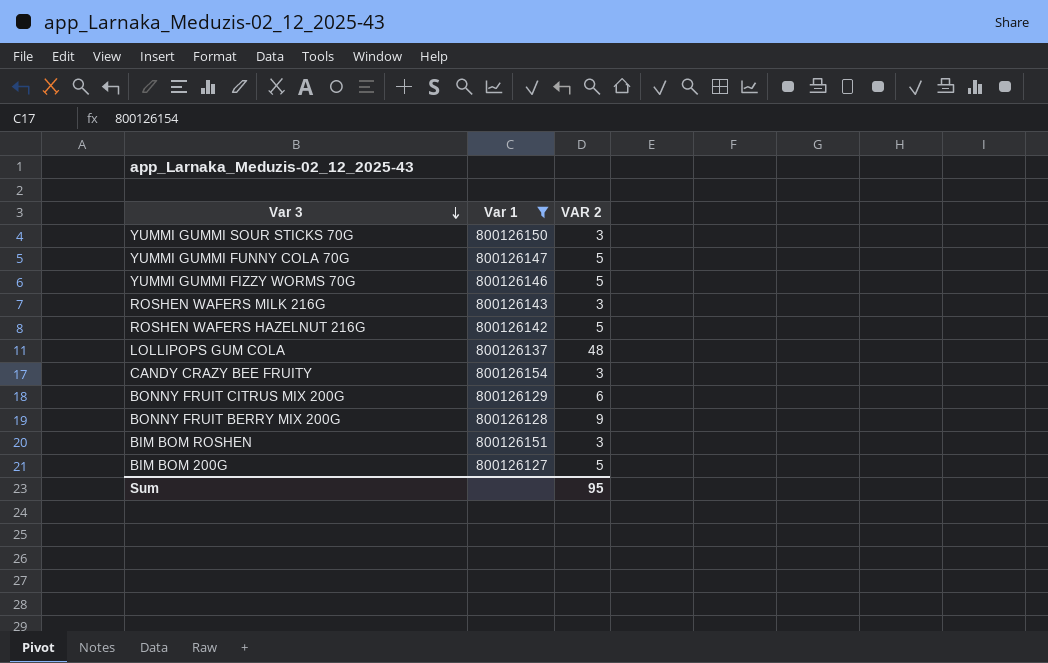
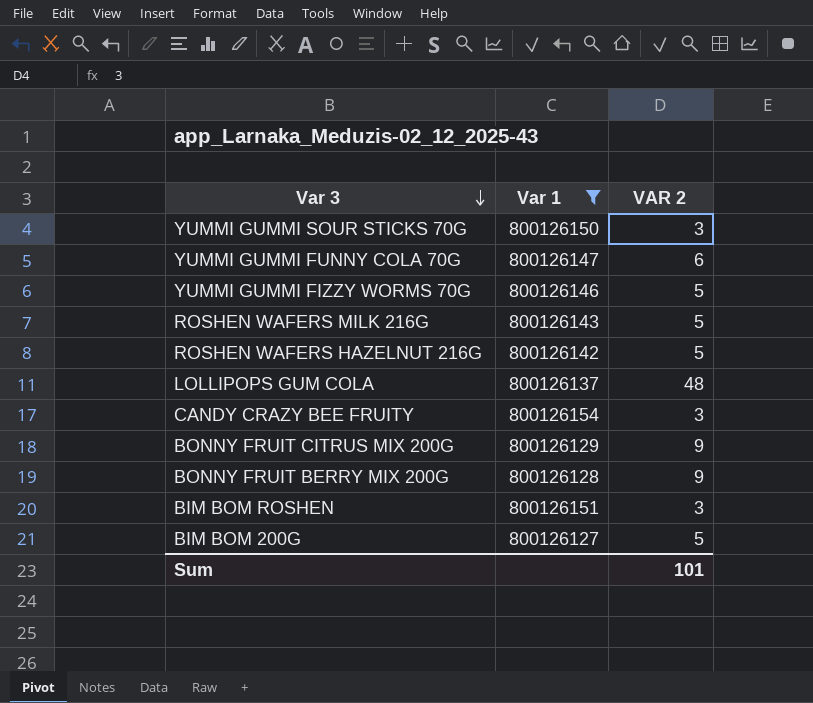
YUMMI GUMMI FUNNY COLA 70G | VAR 2: 5 -> 6
ROSHEN WAFERS MILK 216G | VAR 2: 3 -> 5
BONNY FRUIT CITRUS MIX 200G | VAR 2: 6 -> 9
Sum | VAR 2: 95 -> 101

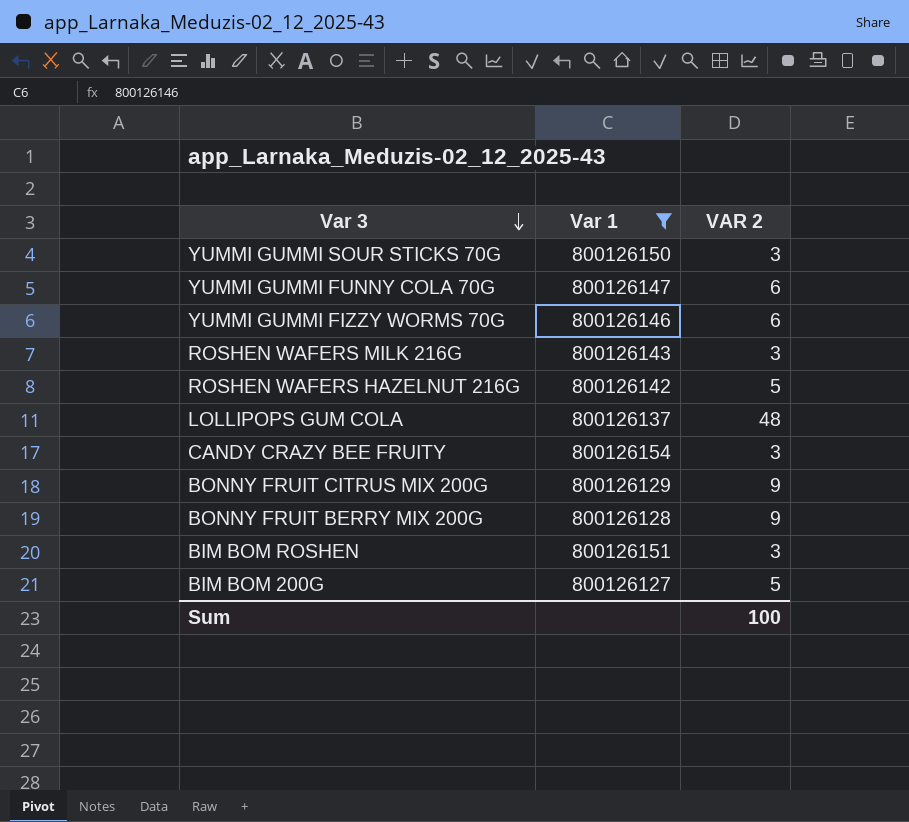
YUMMI GUMMI FIZZY WORMS 70G | VAR 2: 5 -> 6
ROSHEN WAFERS MILK 216G | VAR 2: 5 -> 3
Sum | VAR 2: 101 -> 100

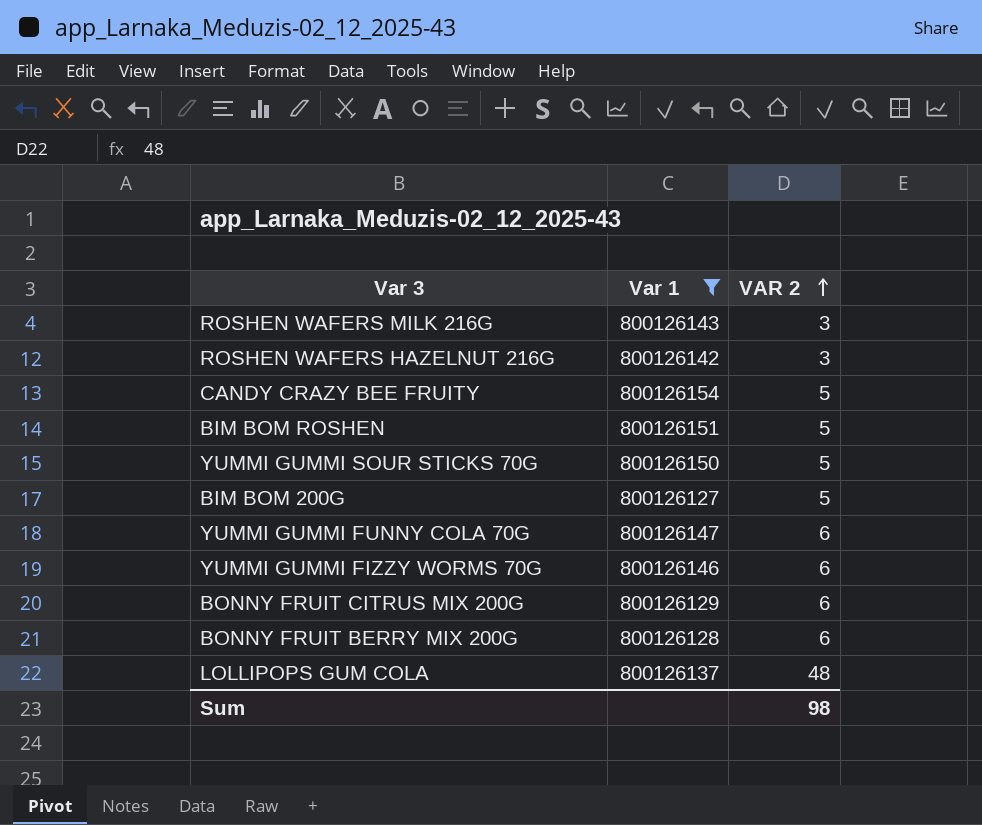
row order: Var 3 descending -> VAR 2 ascending
ROSHEN WAFERS HAZELNUT 216G | VAR 2: 5 -> 3
CANDY CRAZY BEE FRUITY | VAR 2: 3 -> 5
BIM BOM ROSHEN | VAR 2: 3 -> 5
YUMMI GUMMI SOUR STICKS 70G | VAR 2: 3 -> 5
BONNY FRUIT CITRUS MIX 200G | VAR 2: 9 -> 6
BONNY FRUIT BERRY MIX 200G | VAR 2: 9 -> 6
Sum | VAR 2: 100 -> 98

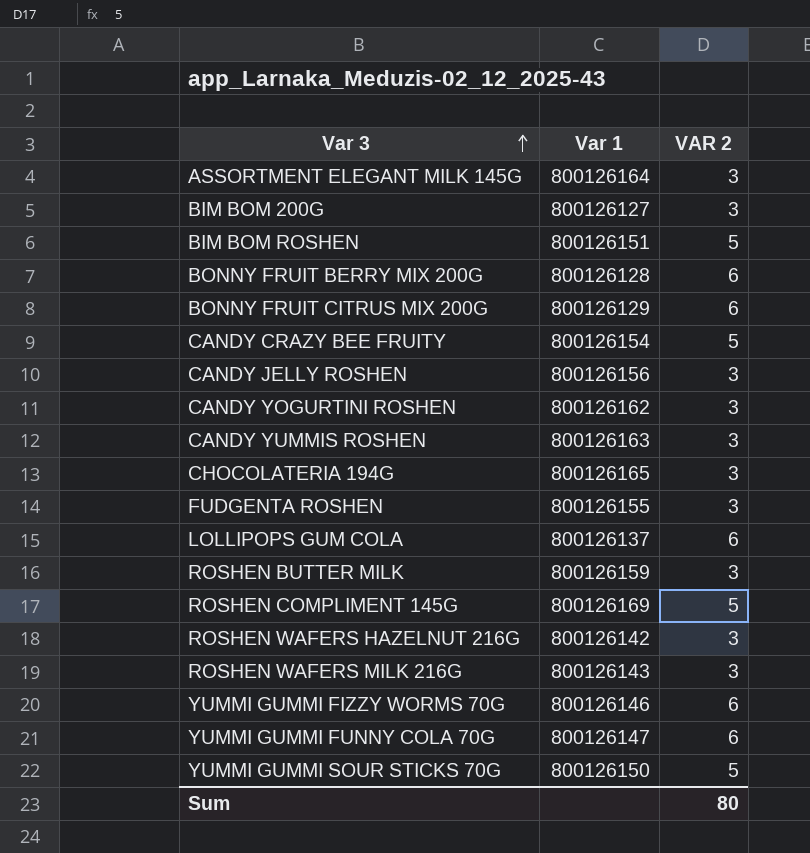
filter: Var 1 <= 800126154 -> none
row order: VAR 2 ascending -> Var 3 ascending
BIM BOM 200G | VAR 2: 5 -> 3
LOLLIPOPS GUM COLA | VAR 2: 48 -> 6
Sum | VAR 2: 98 -> 80

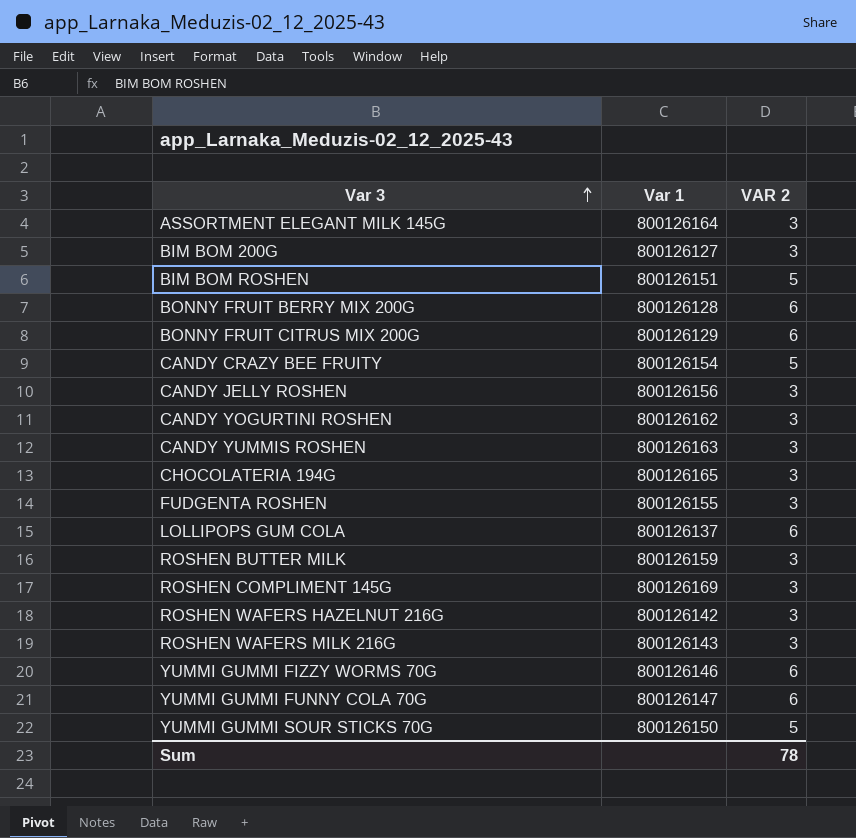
ROSHEN COMPLIMENT 145G | VAR 2: 5 -> 3
Sum | VAR 2: 80 -> 78

